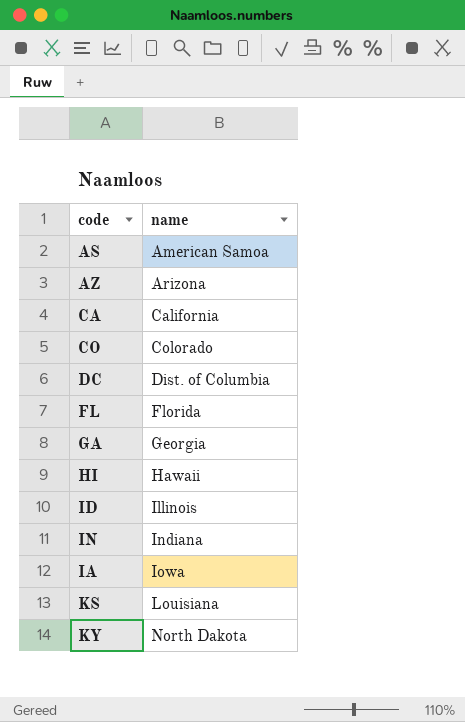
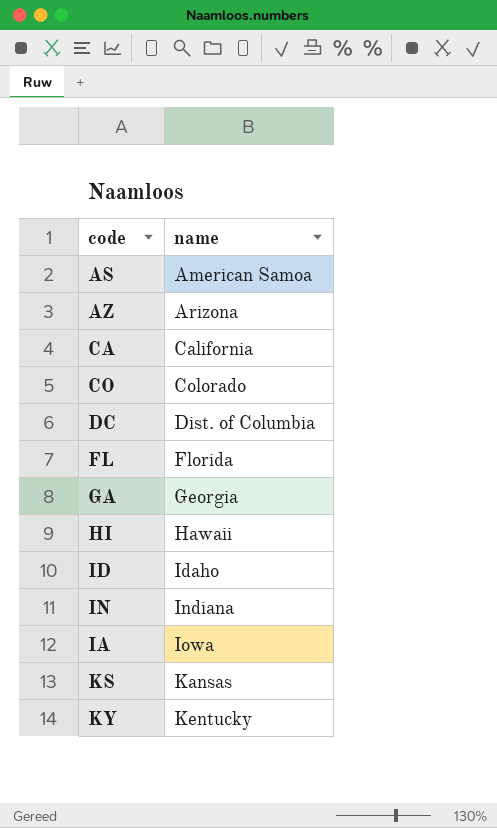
ID | name: Illinois -> Idaho
KS | name: Louisiana -> Kansas
KY | name: North Dakota -> Kentucky

